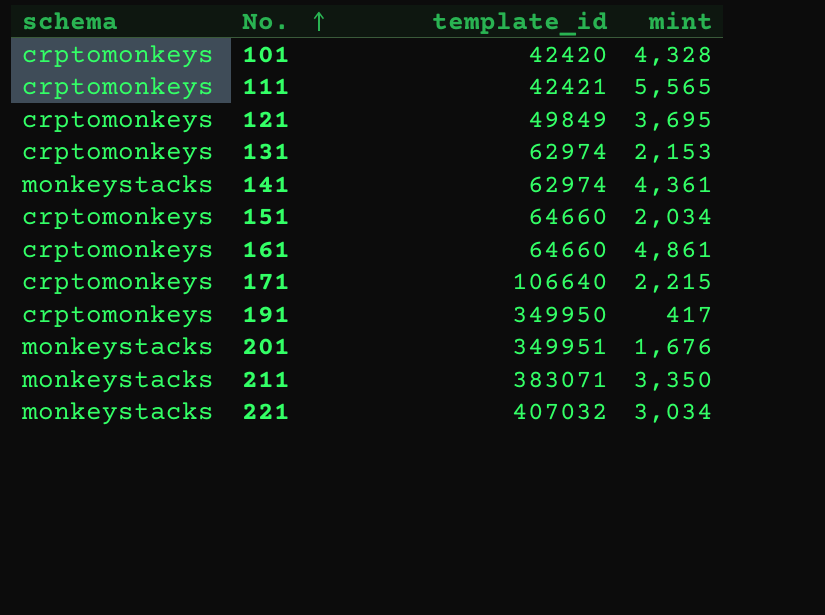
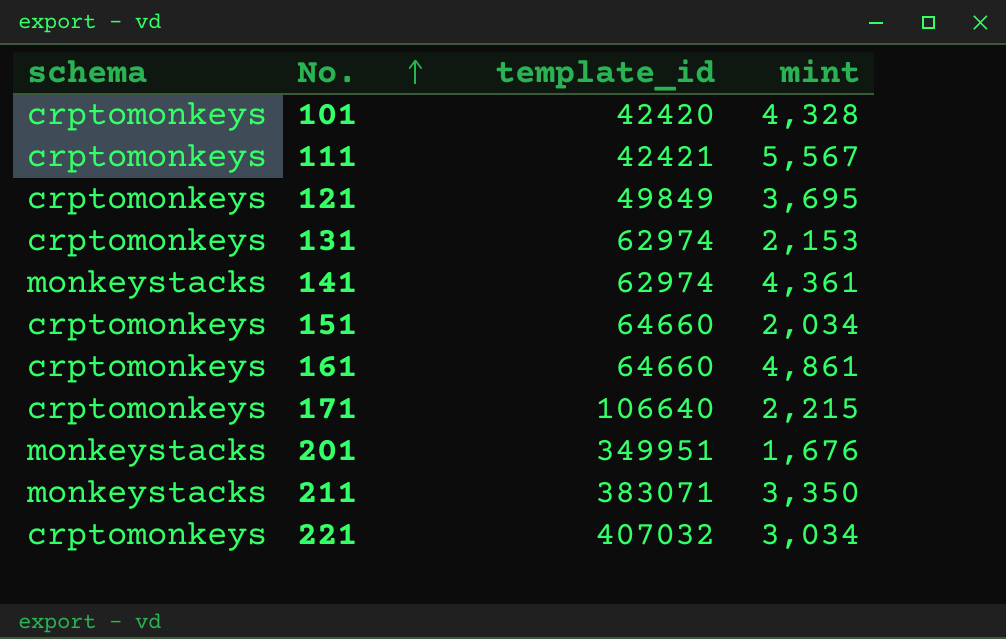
row 191: crptomonkeys | 349950 | 417 -> none
111 | mint: 5,565 -> 5,567
221 | schema: monkeystacks -> crptomonkeys

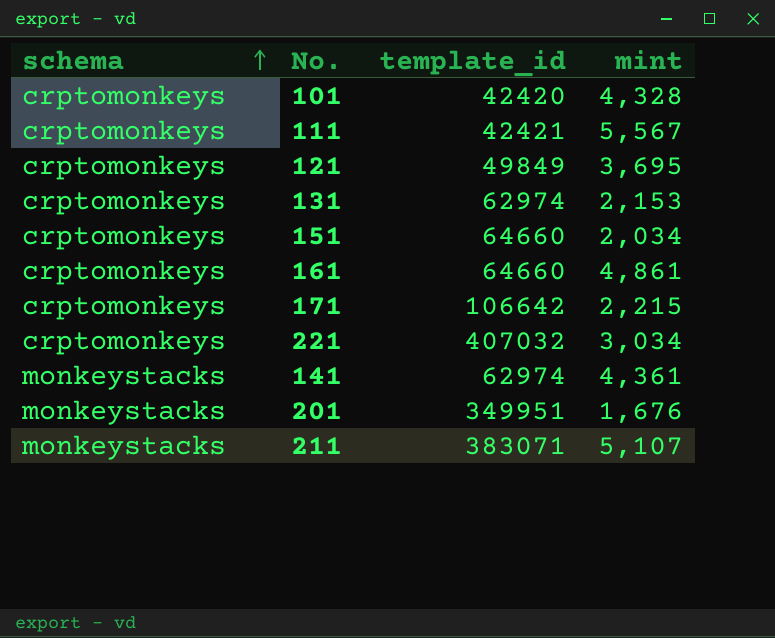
row order: No. ascending -> schema ascending
171 | template_id: 106640 -> 106642
211 | mint: 3,350 -> 5,107

